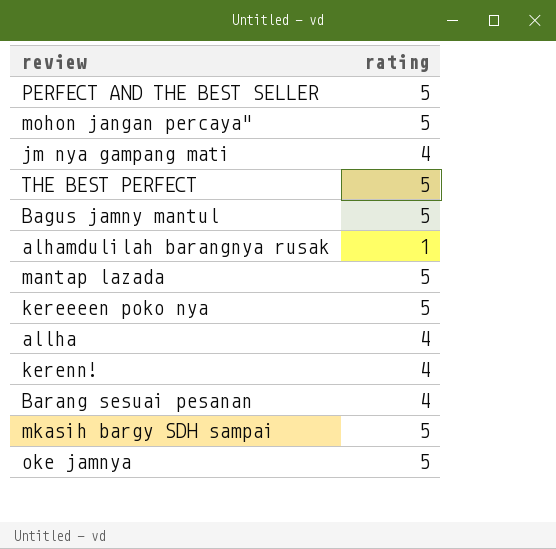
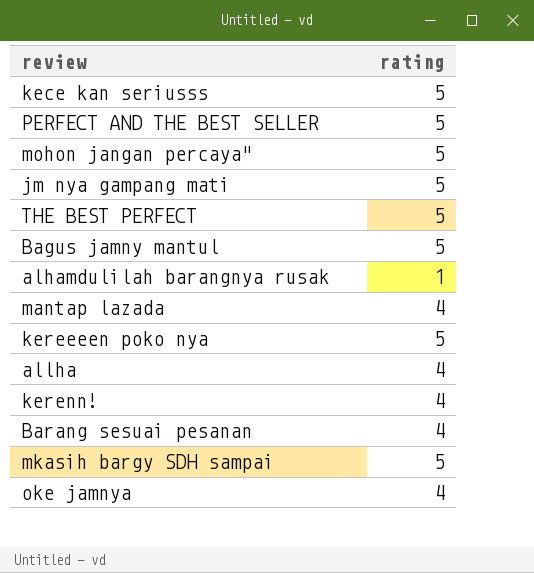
row kece kan seriusss: none -> 5
jm nya gampang mati | rating: 4 -> 5
mantap lazada | rating: 5 -> 4
oke jamnya | rating: 5 -> 4

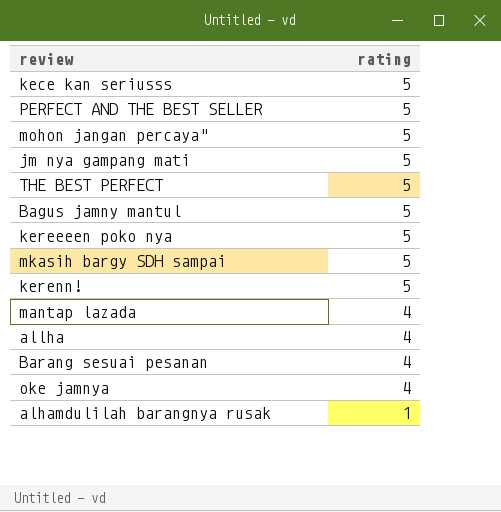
row order: none -> rating descending
kerenn! | rating: 4 -> 5

